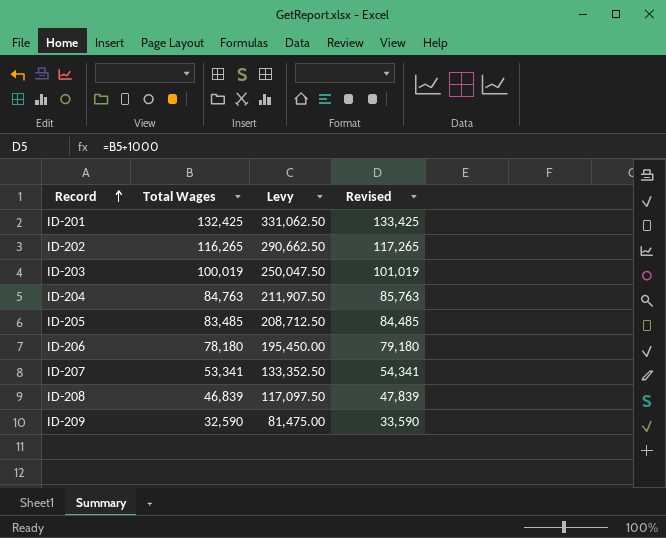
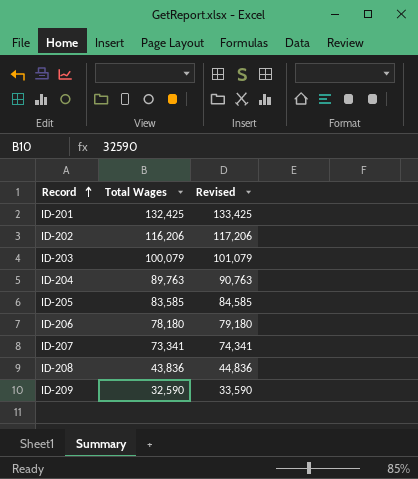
column Levy | formula: [Total Wages] * 2.5 -> none
ID-202 | Total Wages: 116,265 -> 116,206
ID-202 | Revised: 117,265 -> 117,206
ID-203 | Total Wages: 100,019 -> 100,079
ID-203 | Revised: 101,019 -> 101,079
ID-204 | Total Wages: 84,763 -> 89,763
ID-204 | Revised: 85,763 -> 90,763
ID-205 | Total Wages: 83,485 -> 83,585
ID-205 | Revised: 84,485 -> 84,585
ID-207 | Total Wages: 53,341 -> 73,341
ID-207 | Revised: 54,341 -> 74,341
ID-208 | Total Wages: 46,839 -> 43,836
ID-208 | Revised: 47,839 -> 44,836

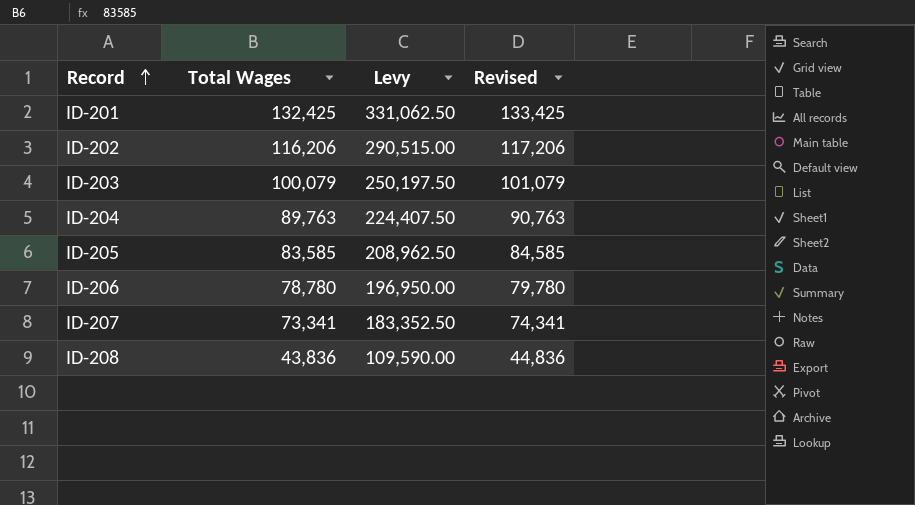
column Levy | formula: none -> [Total Wages] * 2.5
row ID-209: 32,590 | 33,590 -> none
ID-206 | Total Wages: 78,180 -> 78,780
ID-206 | Revised: 79,180 -> 79,780

